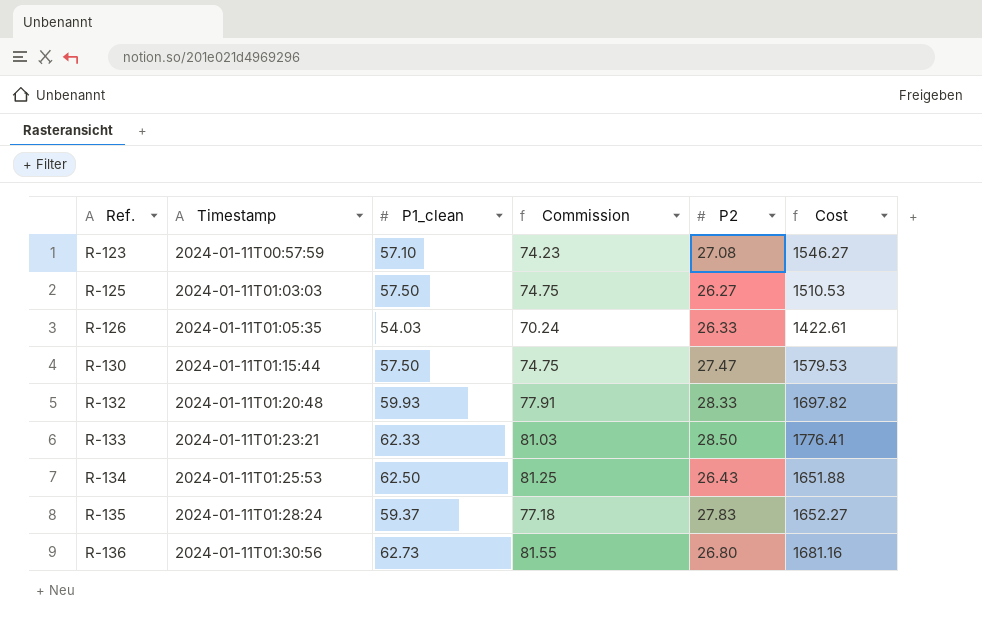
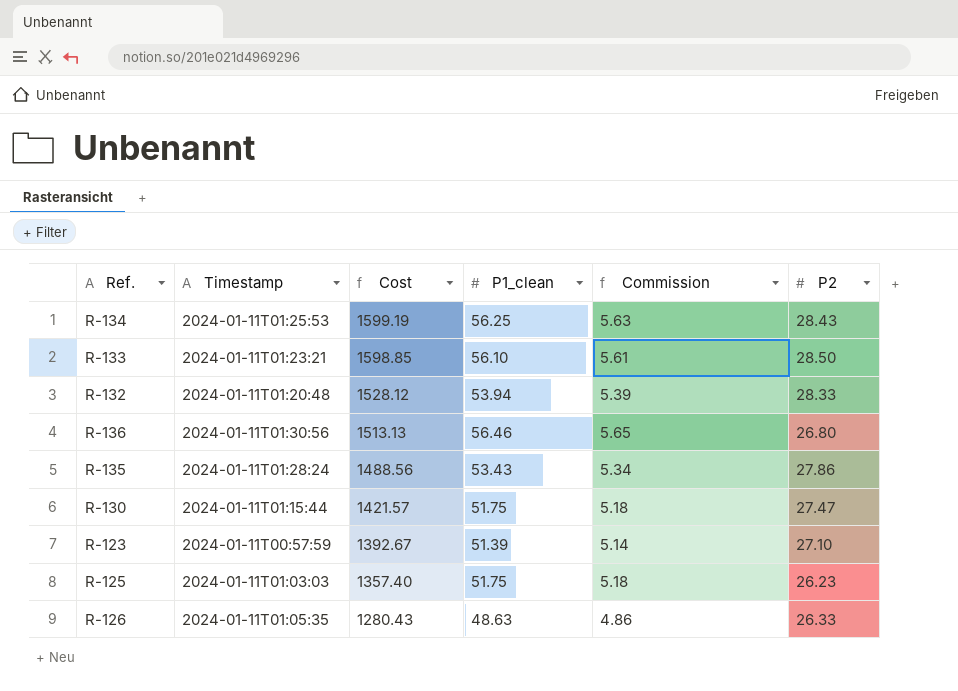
row order: Ref. ascending -> Cost descending
column Cost | position: 6 -> 3
column Commission | formula: [P1_clean] * 1.3 -> [P1_clean] * 0.1
R-134 | Cost: 1651.88 -> 1599.19
R-134 | P1_clean: 62.50 -> 56.25
R-134 | P2: 26.43 -> 28.43
R-133 | Cost: 1776.41 -> 1598.85
R-133 | P1_clean: 62.33 -> 56.10
R-132 | Cost: 1697.82 -> 1528.12
R-132 | P1_clean: 59.93 -> 53.94
R-136 | Cost: 1681.16 -> 1513.13
R-136 | P1_clean: 62.73 -> 56.46
R-135 | Cost: 1652.27 -> 1488.56
R-135 | P1_clean: 59.37 -> 53.43
R-135 | P2: 27.83 -> 27.86
R-130 | Cost: 1579.53 -> 1421.57
R-130 | P1_clean: 57.50 -> 51.75
R-123 | Cost: 1546.27 -> 1392.67
R-123 | P1_clean: 57.10 -> 51.39
R-123 | P2: 27.08 -> 27.10
R-125 | Cost: 1510.53 -> 1357.40
R-125 | P1_clean: 57.50 -> 51.75
R-125 | P2: 26.27 -> 26.23
R-126 | Cost: 1422.61 -> 1280.43
R-126 | P1_clean: 54.03 -> 48.63

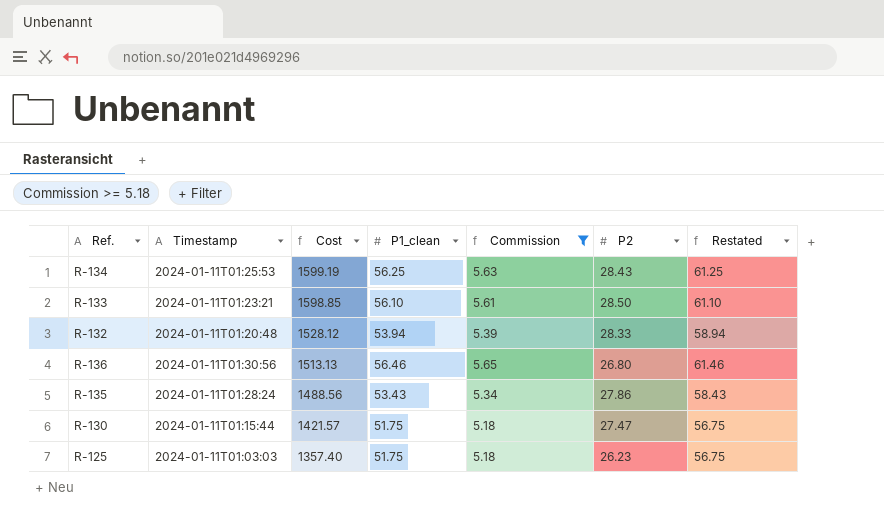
filter: none -> Commission >= 5.18
column Restated | formula: none -> [P1_clean] + 5

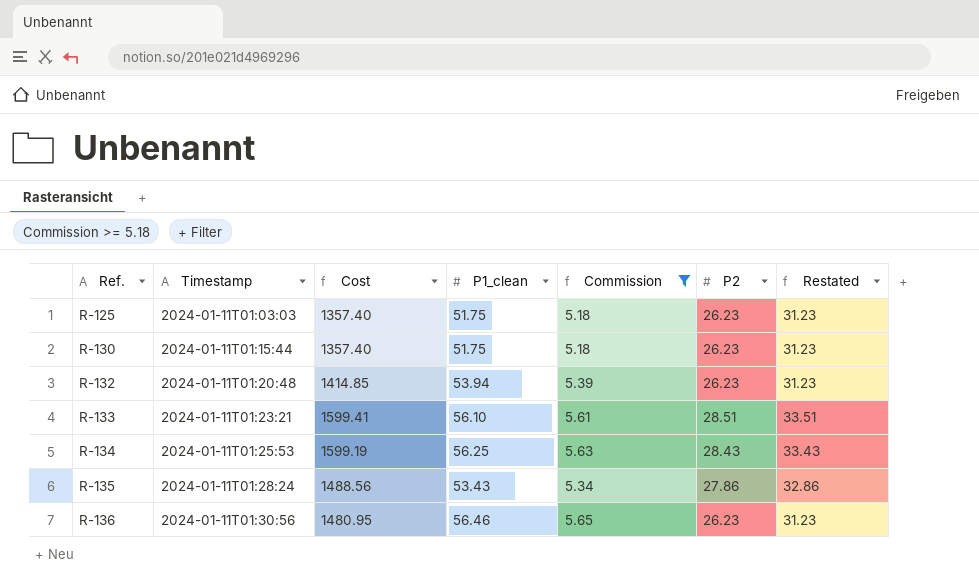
row order: Cost descending -> Ref. ascending
column Restated | formula: [P1_clean] + 5 -> [P2] + 5
R-130 | Cost: 1421.57 -> 1357.40
R-130 | P2: 27.47 -> 26.23
R-132 | Cost: 1528.12 -> 1414.85
R-132 | P2: 28.33 -> 26.23
R-133 | Cost: 1598.85 -> 1599.41
R-133 | P2: 28.50 -> 28.51
R-136 | Cost: 1513.13 -> 1480.95
R-136 | P2: 26.80 -> 26.23

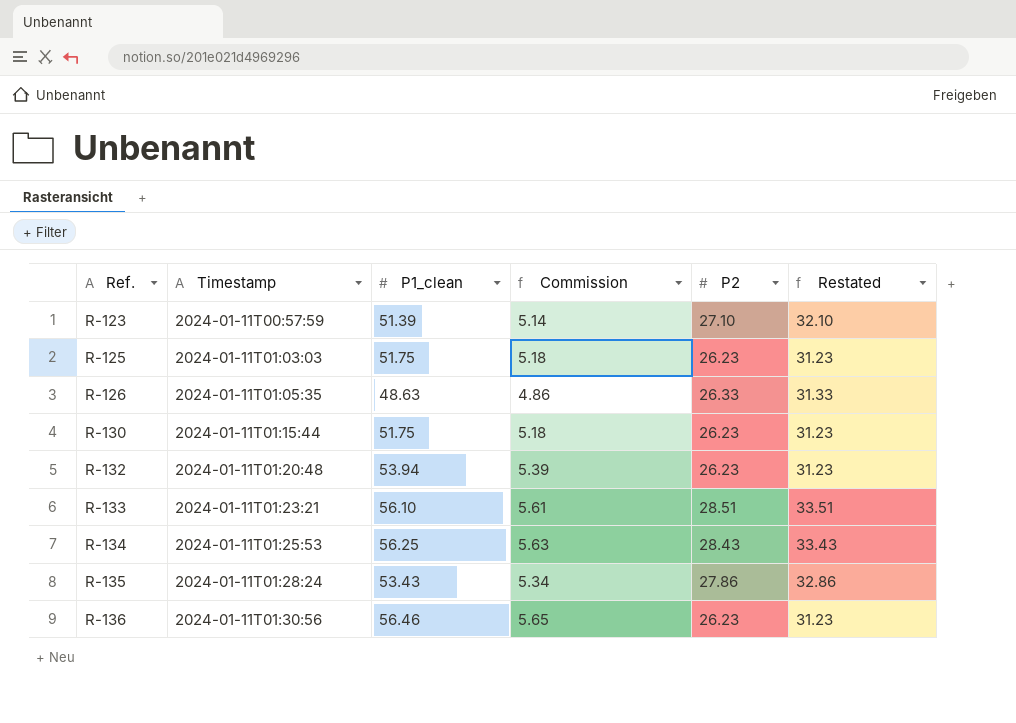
filter: Commission >= 5.18 -> none
column Cost | formula: [P1_clean] * [P2] -> none

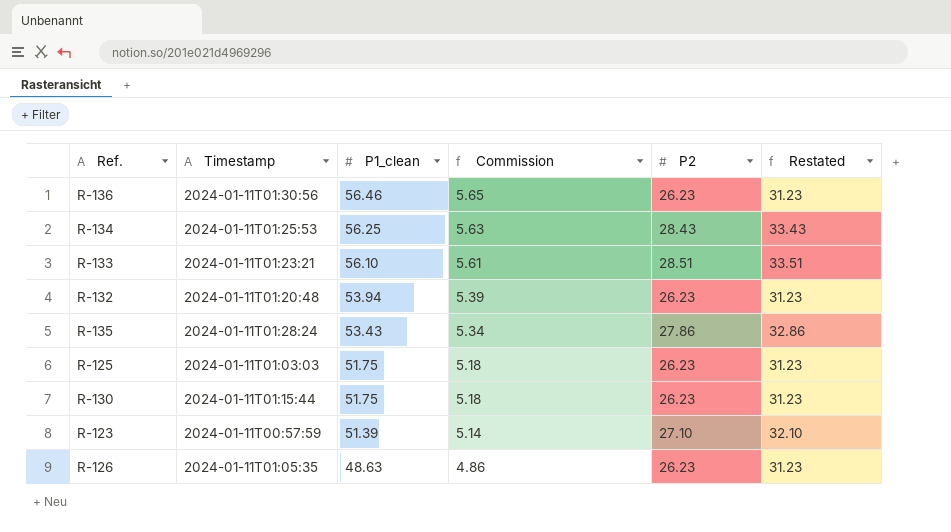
row order: Ref. ascending -> P1_clean descending
R-126 | P2: 26.33 -> 26.23
R-126 | Restated: 31.33 -> 31.23

